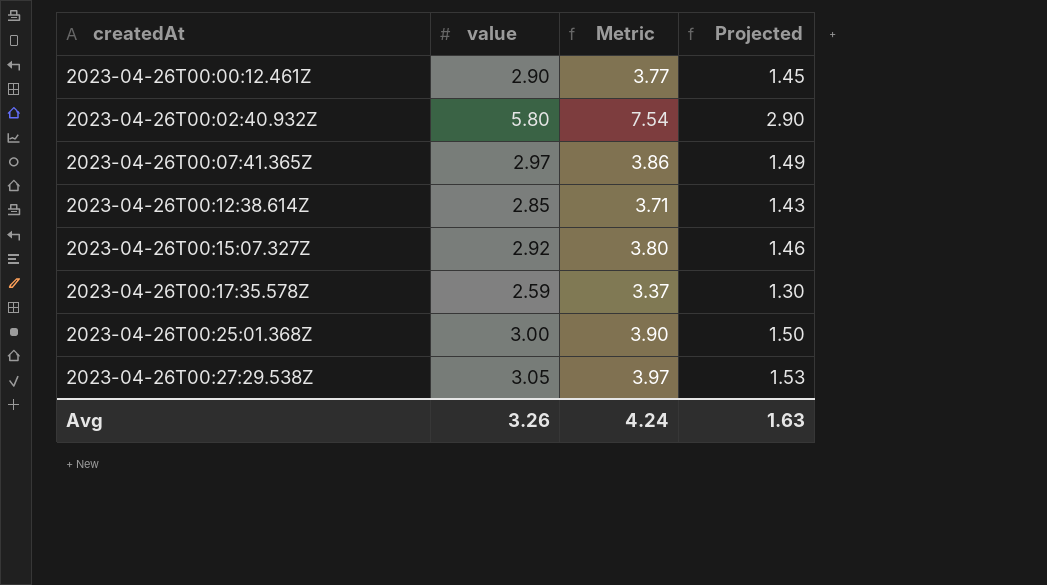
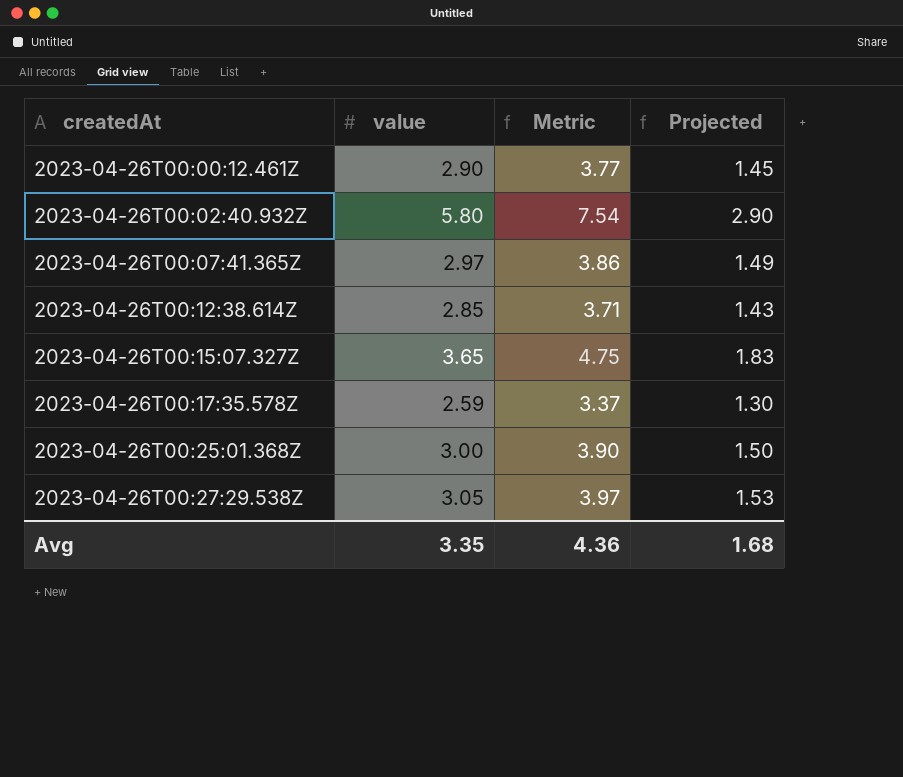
2023-04-26T00:15:07.327Z | value: 2.92 -> 3.65
2023-04-26T00:15:07.327Z | Metric: 3.80 -> 4.75
2023-04-26T00:15:07.327Z | Projected: 1.46 -> 1.83
Avg | value: 3.26 -> 3.35
Avg | Metric: 4.24 -> 4.36
Avg | Projected: 1.63 -> 1.68

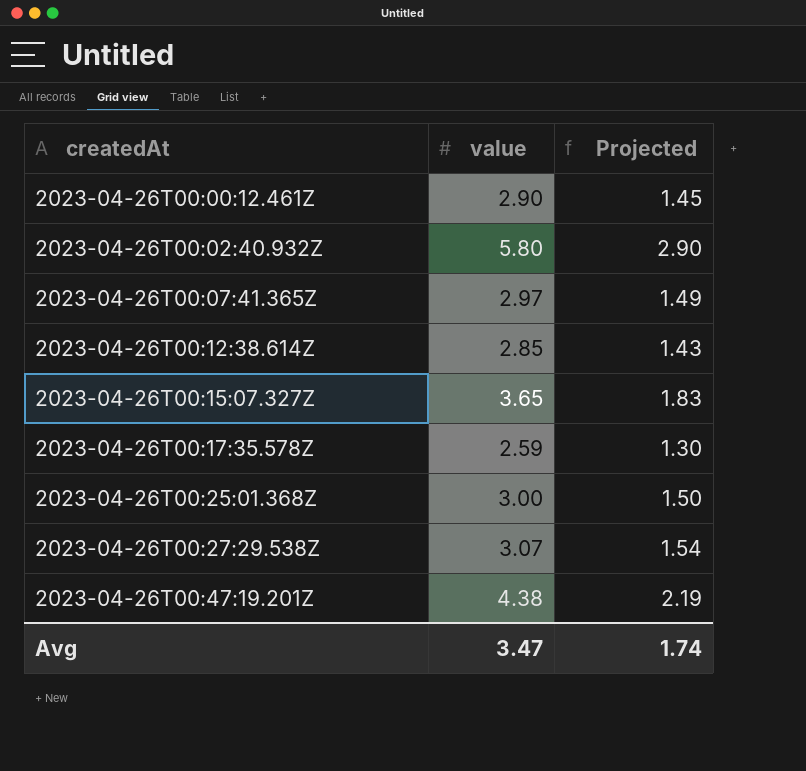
column Metric | formula: [value] * 1.3 -> none
2023-04-26T00:27:29.538Z | value: 3.05 -> 3.07
2023-04-26T00:27:29.538Z | Projected: 1.53 -> 1.54
row 2023-04-26T00:47:19.201Z: none -> 4.38 | 2.19
Avg | value: 3.35 -> 3.47
Avg | Projected: 1.68 -> 1.74

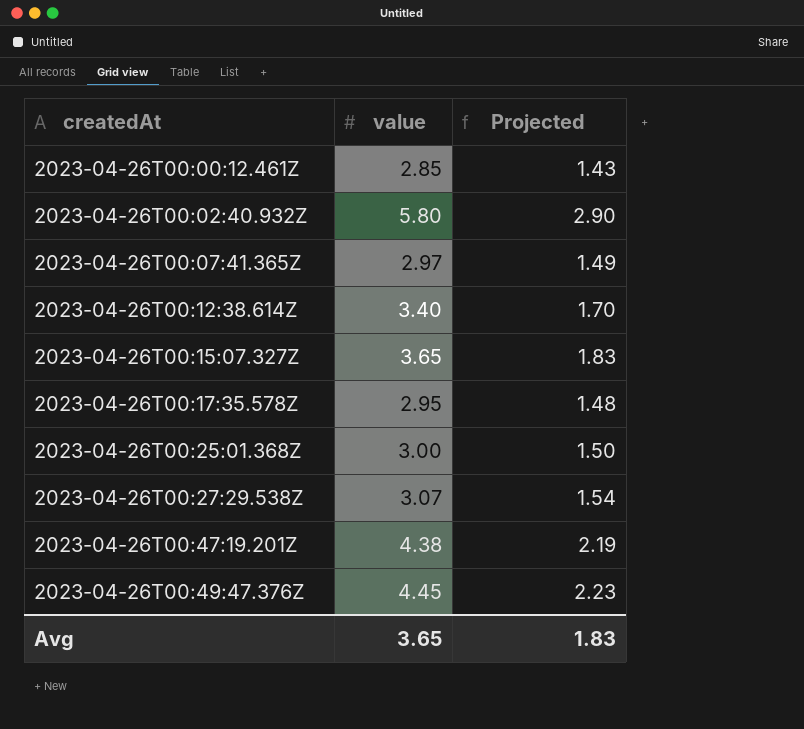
2023-04-26T00:00:12.461Z | value: 2.90 -> 2.85
2023-04-26T00:00:12.461Z | Projected: 1.45 -> 1.43
2023-04-26T00:12:38.614Z | value: 2.85 -> 3.40
2023-04-26T00:12:38.614Z | Projected: 1.43 -> 1.70
2023-04-26T00:17:35.578Z | value: 2.59 -> 2.95
2023-04-26T00:17:35.578Z | Projected: 1.30 -> 1.48
row 2023-04-26T00:49:47.376Z: none -> 4.45 | 2.23
Avg | value: 3.47 -> 3.65
Avg | Projected: 1.74 -> 1.83

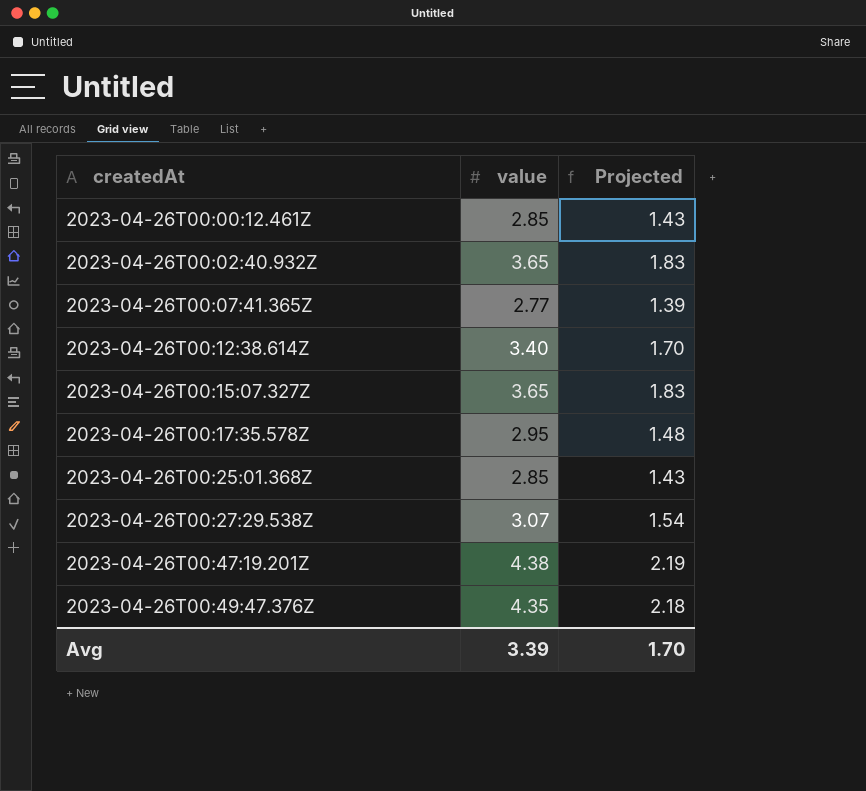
2023-04-26T00:02:40.932Z | value: 5.80 -> 3.65
2023-04-26T00:02:40.932Z | Projected: 2.90 -> 1.83
2023-04-26T00:07:41.365Z | value: 2.97 -> 2.77
2023-04-26T00:07:41.365Z | Projected: 1.49 -> 1.39
2023-04-26T00:25:01.368Z | value: 3.00 -> 2.85
2023-04-26T00:25:01.368Z | Projected: 1.50 -> 1.43
2023-04-26T00:49:47.376Z | value: 4.45 -> 4.35
2023-04-26T00:49:47.376Z | Projected: 2.23 -> 2.18
Avg | value: 3.65 -> 3.39
Avg | Projected: 1.83 -> 1.70

